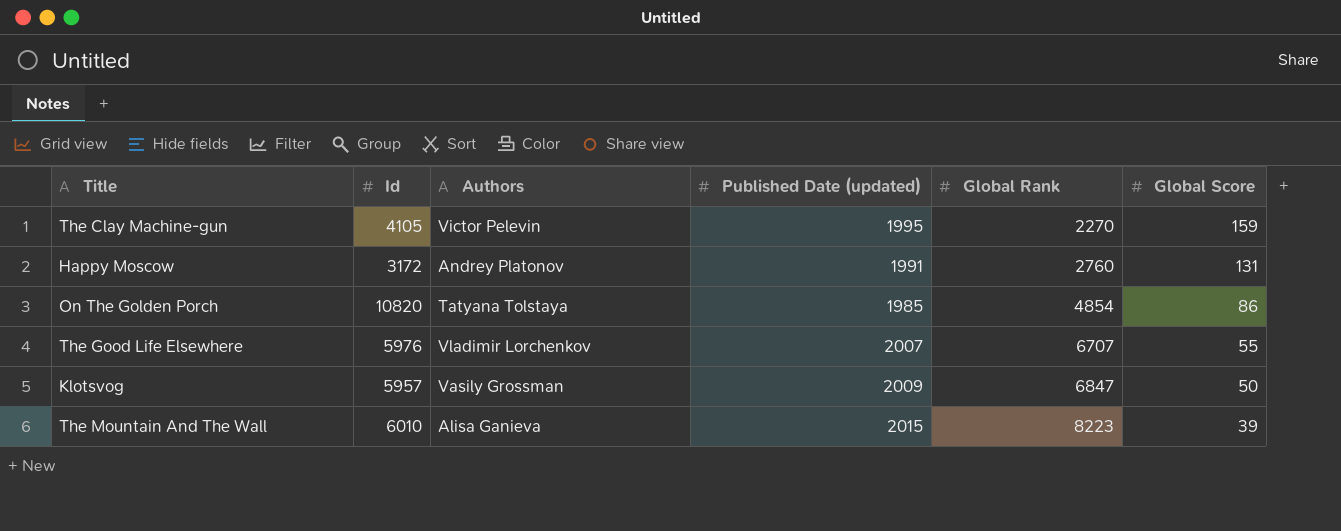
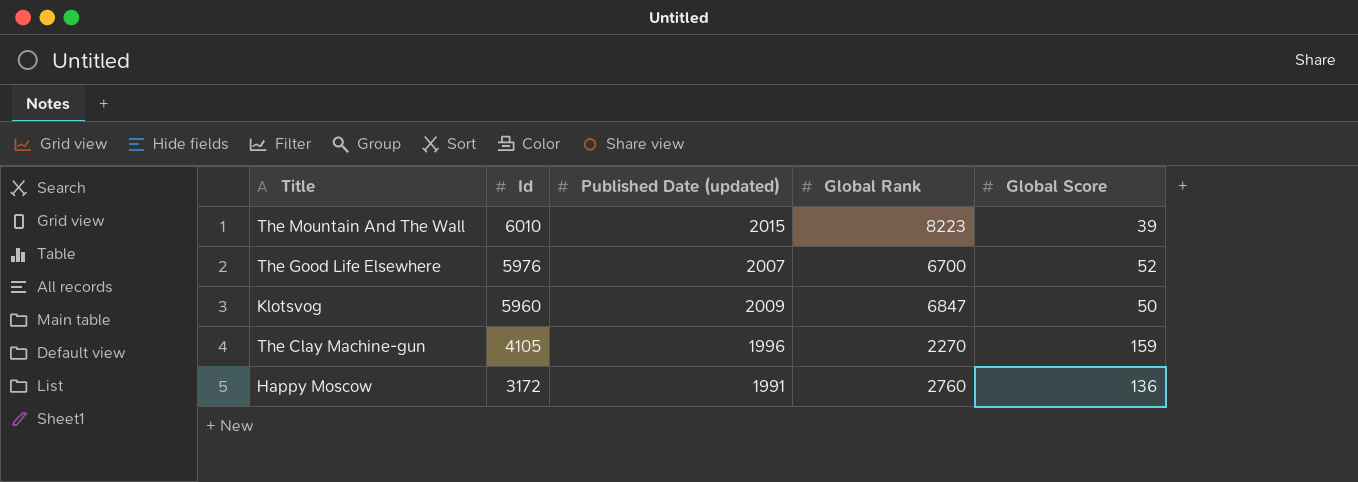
row order: Global Rank ascending -> Id descending
column Authors | position: 3 -> none
row On The Golden Porch: 10820 | Tatyana Tolstaya | 1985 | 4854 | 86 -> none
The Good Life Elsewhere | Global Rank: 6707 -> 6700
The Good Life Elsewhere | Global Score: 55 -> 52
Klotsvog | Id: 5957 -> 5960
The Clay Machine-gun | Published Date (updated): 1995 -> 1996
Happy Moscow | Global Score: 131 -> 136

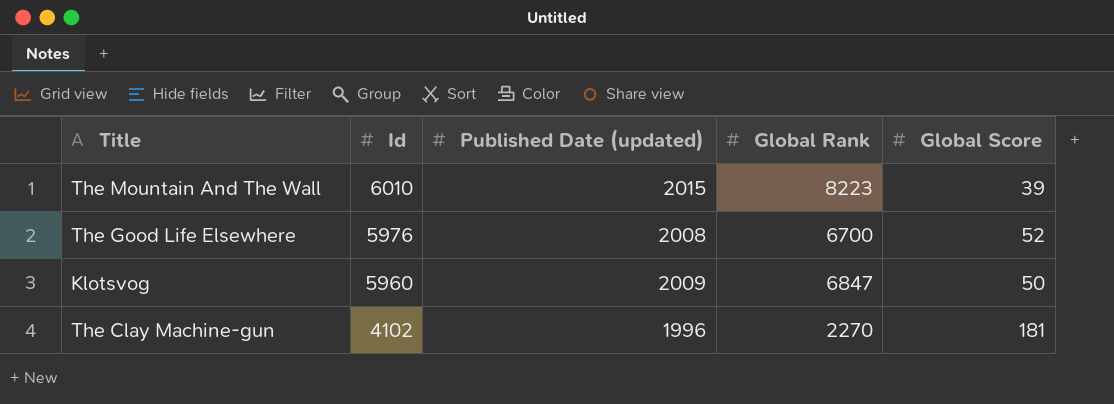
row Happy Moscow: 3172 | 1991 | 2760 | 136 -> none
The Good Life Elsewhere | Published Date (updated): 2007 -> 2008
The Clay Machine-gun | Id: 4105 -> 4102
The Clay Machine-gun | Global Score: 159 -> 181

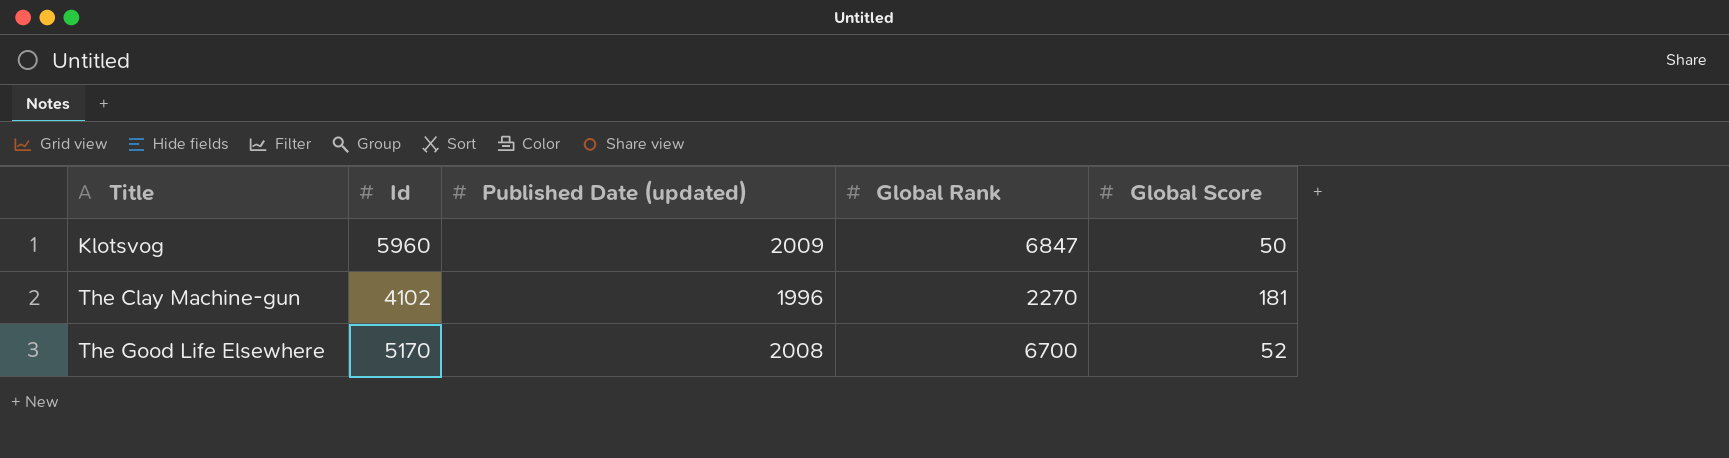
row order: Id descending -> Title ascending
row The Mountain And The Wall: 6010 | 2015 | 8223 | 39 -> none
The Good Life Elsewhere | Id: 5976 -> 5170

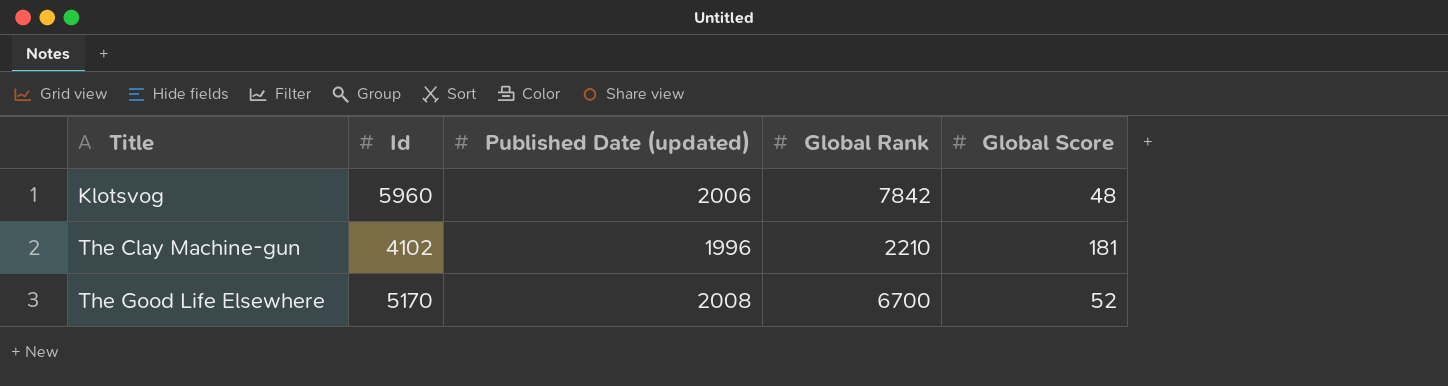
Klotsvog | Published Date (updated): 2009 -> 2006
Klotsvog | Global Rank: 6847 -> 7842
Klotsvog | Global Score: 50 -> 48
The Clay Machine-gun | Global Rank: 2270 -> 2210

